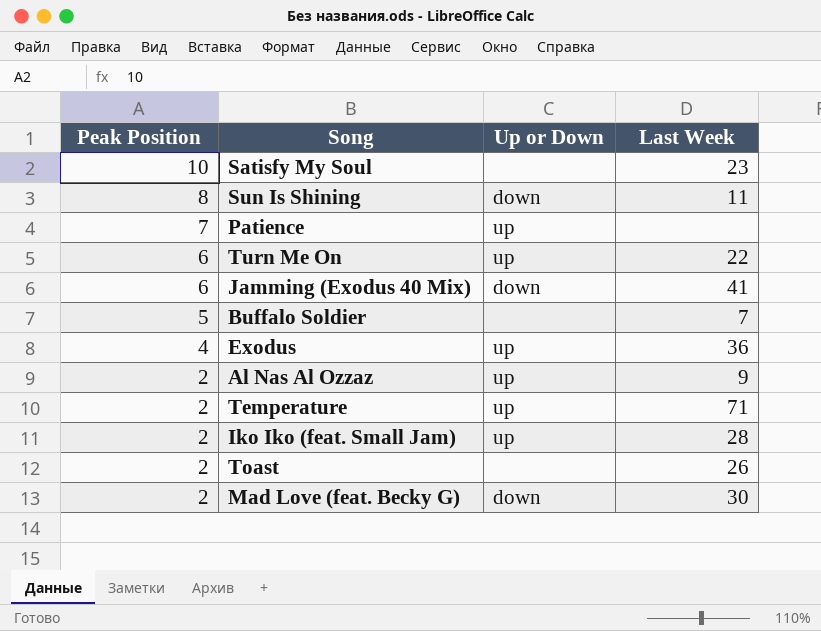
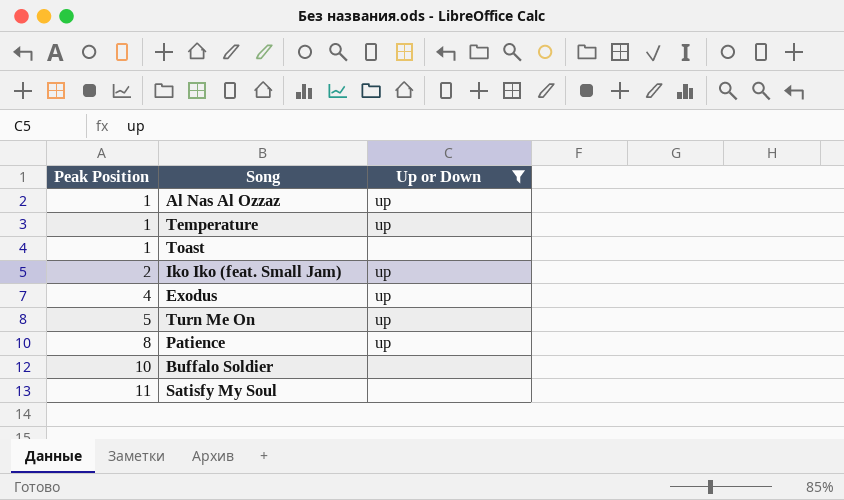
filter: none -> Up or Down != down
row order: Peak Position descending -> Peak Position ascending
column Last Week | position: 4 -> none
Al Nas Al Ozzaz | Peak Position: 2 -> 1
Temperature | Peak Position: 2 -> 1
Toast | Peak Position: 2 -> 1
Turn Me On | Peak Position: 6 -> 5
Patience | Peak Position: 7 -> 8
Buffalo Soldier | Peak Position: 5 -> 10
Satisfy My Soul | Peak Position: 10 -> 11

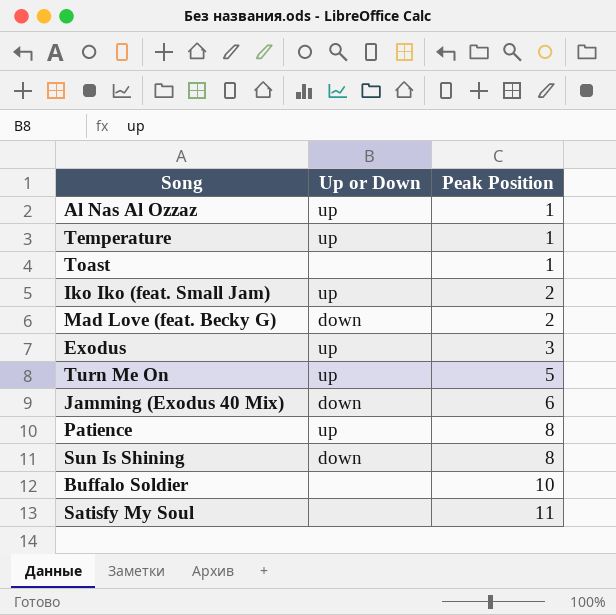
filter: Up or Down != down -> none
column Peak Position | position: 1 -> 3
Exodus | Peak Position: 4 -> 3

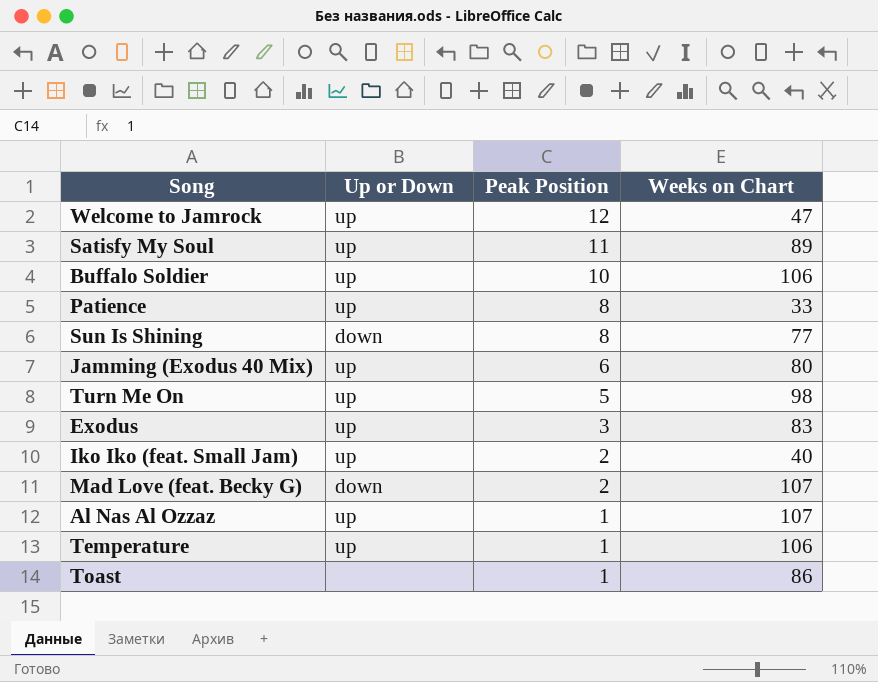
row order: Peak Position ascending -> Peak Position descending
column Weeks on Chart | position: none -> 4
row Welcome to Jamrock: none -> up | 12 | 47
Satisfy My Soul | Up or Down: none -> up
Buffalo Soldier | Up or Down: none -> up
Jamming (Exodus 40 Mix) | Up or Down: down -> up

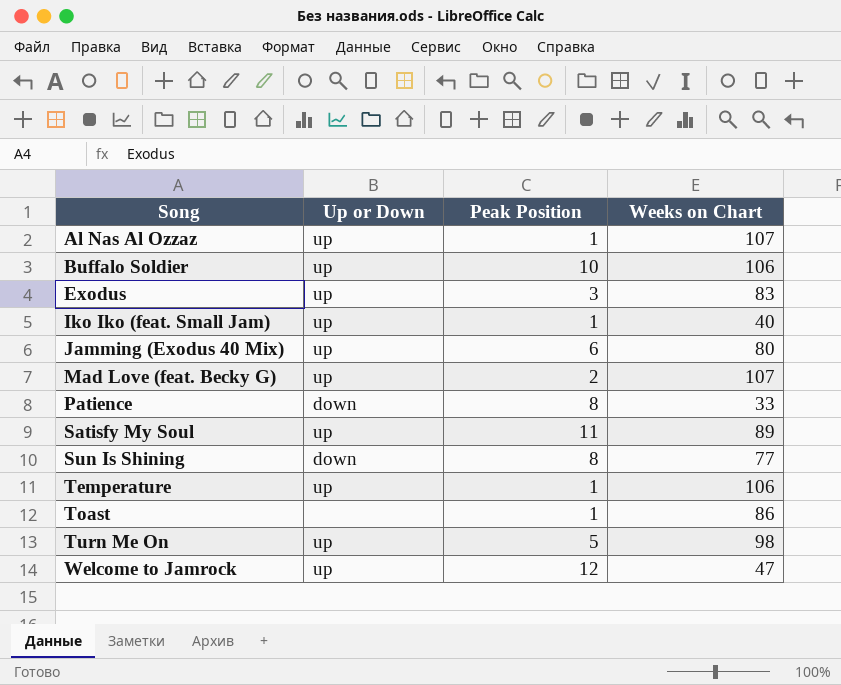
row order: Peak Position descending -> Song ascending
Iko Iko (feat. Small Jam) | Peak Position: 2 -> 1
Mad Love (feat. Becky G) | Up or Down: down -> up
Patience | Up or Down: up -> down

